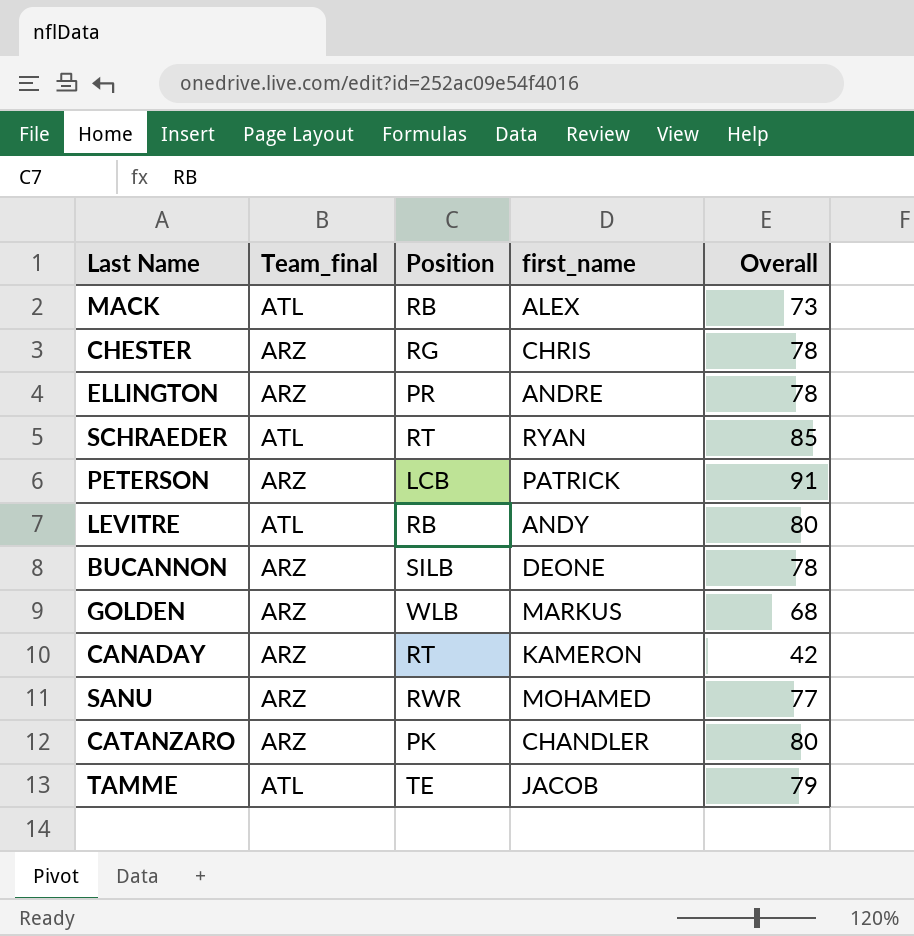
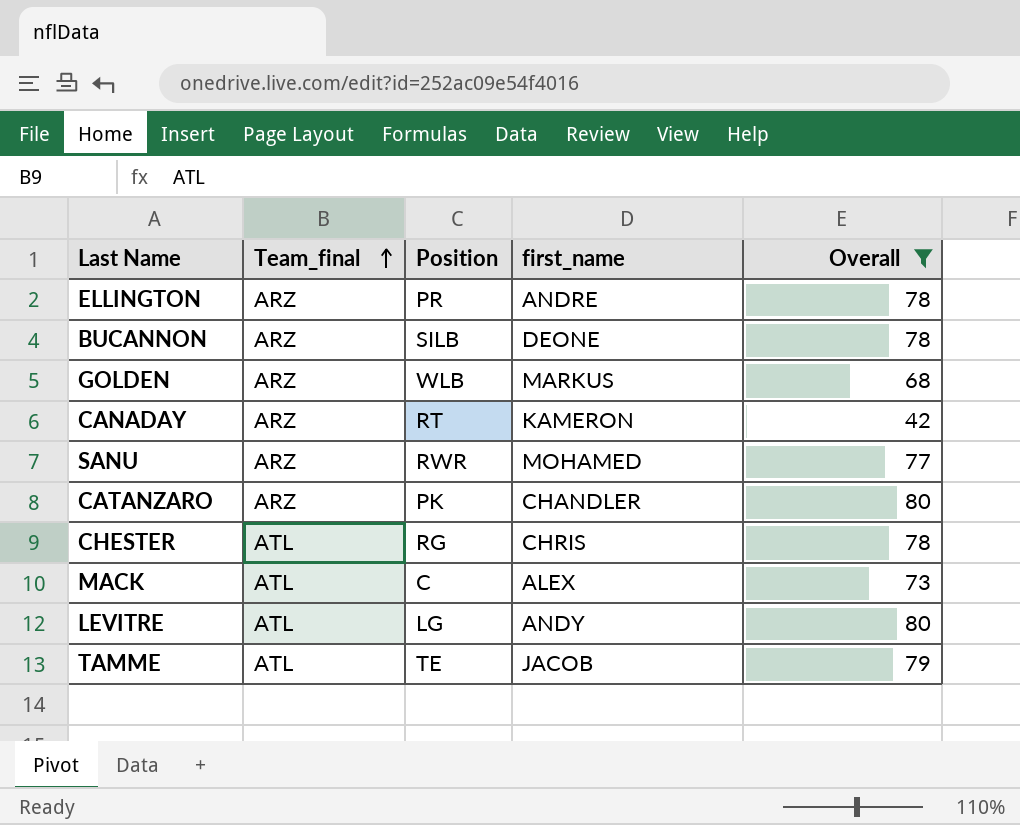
filter: none -> Overall <= 80
row order: none -> Team_final ascending
CHESTER | Team_final: ARZ -> ATL
MACK | Position: RB -> C
LEVITRE | Position: RB -> LG

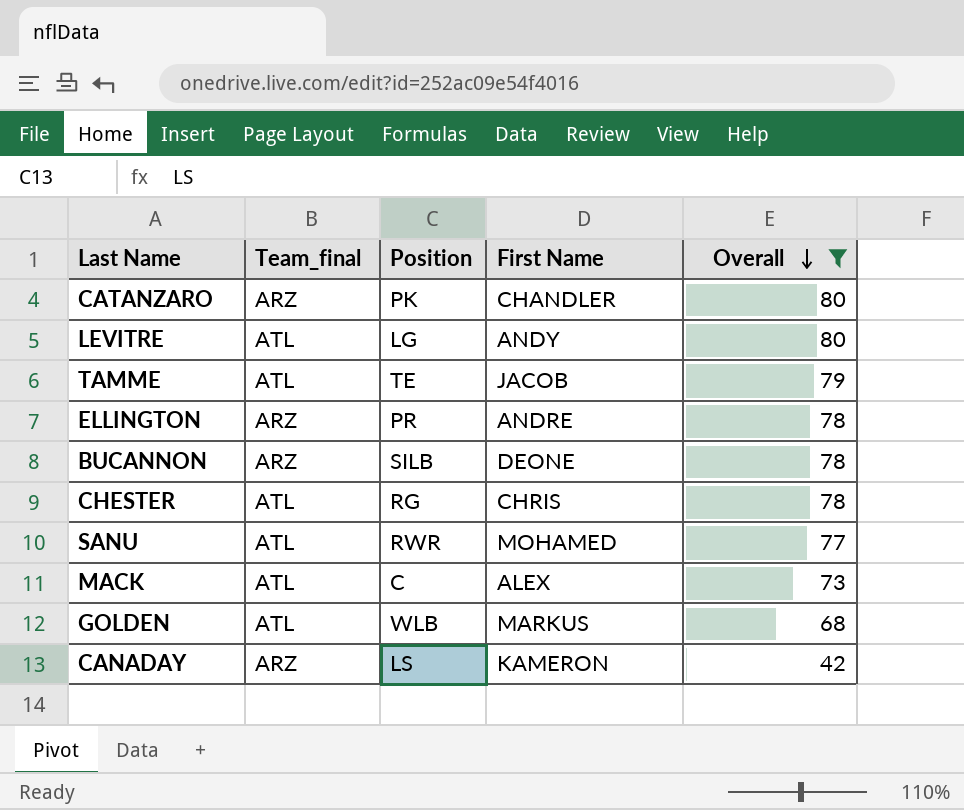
row order: Team_final ascending -> Overall descending
column name: first_name -> First Name
SANU | Team_final: ARZ -> ATL
GOLDEN | Team_final: ARZ -> ATL
CANADAY | Position: RT -> LS

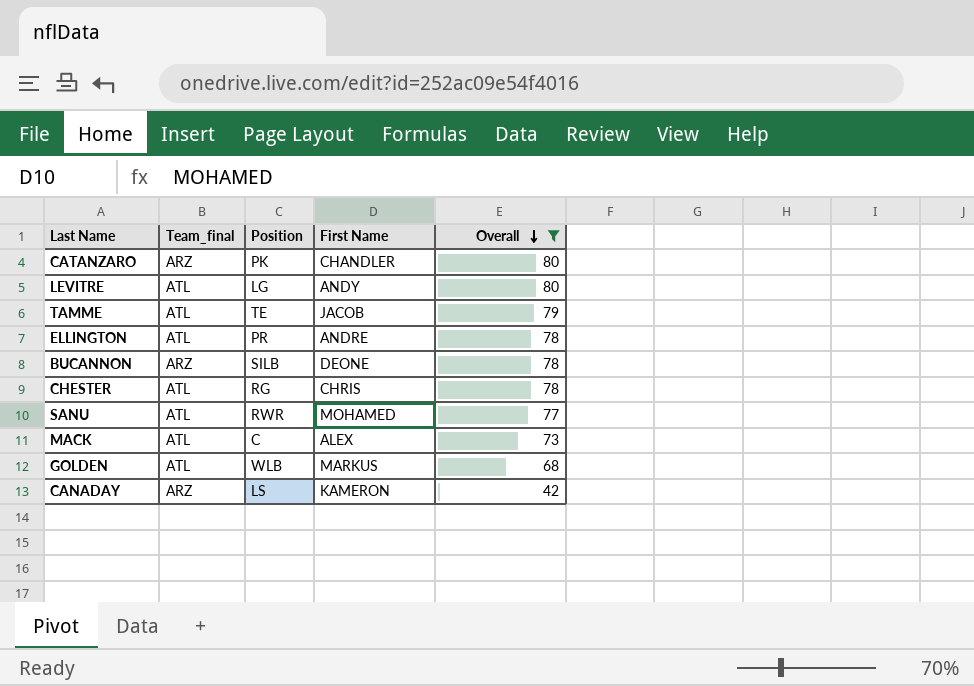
ELLINGTON | Team_final: ARZ -> ATL

